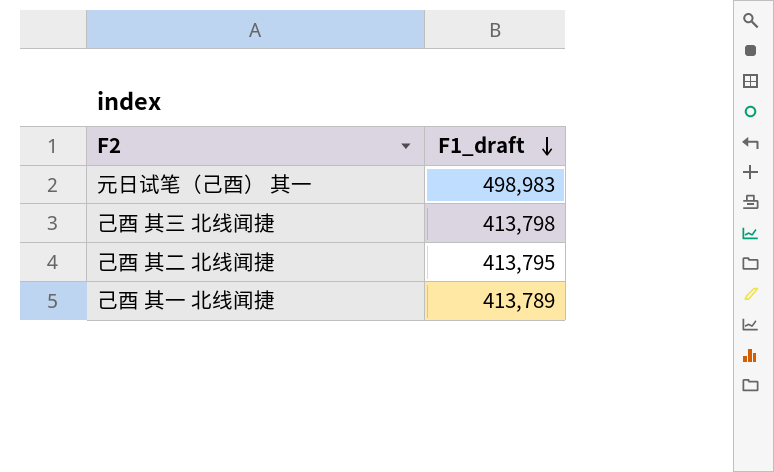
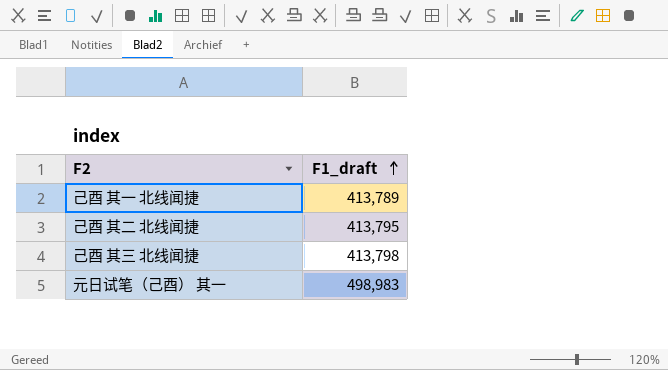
row order: F1_draft descending -> F1_draft ascending

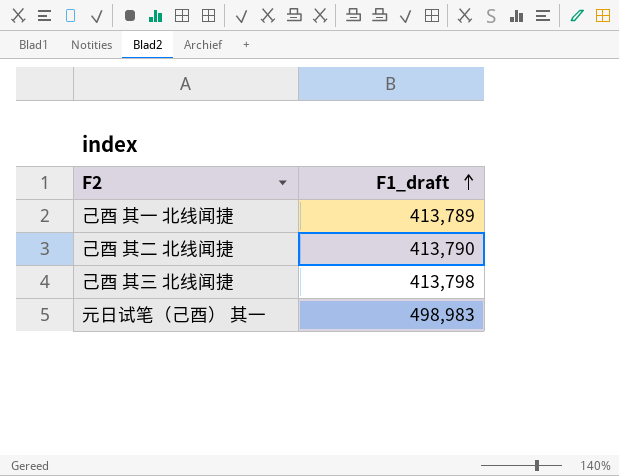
己酉 其二 北线闻捷 | F1_draft: 413,795 -> 413,790

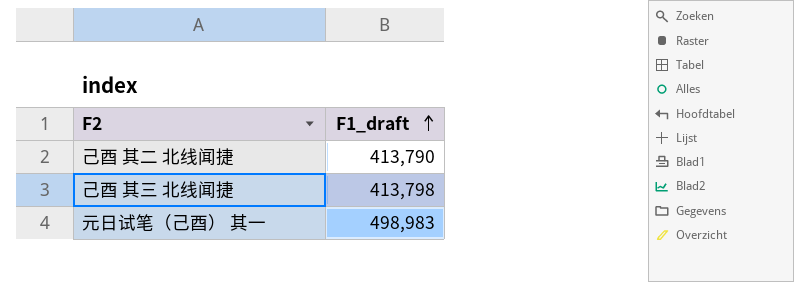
row 己酉 其一 北线闻捷: 413,789 -> none

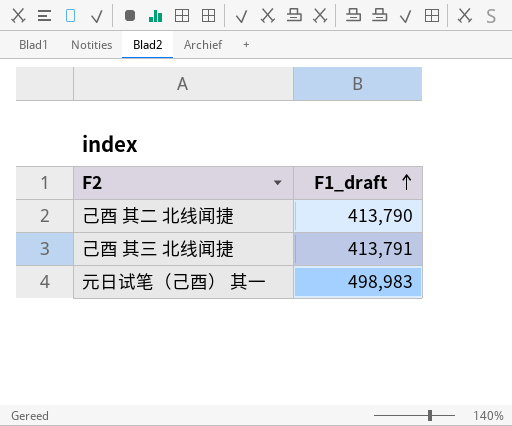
己酉 其三 北线闻捷 | F1_draft: 413,798 -> 413,791

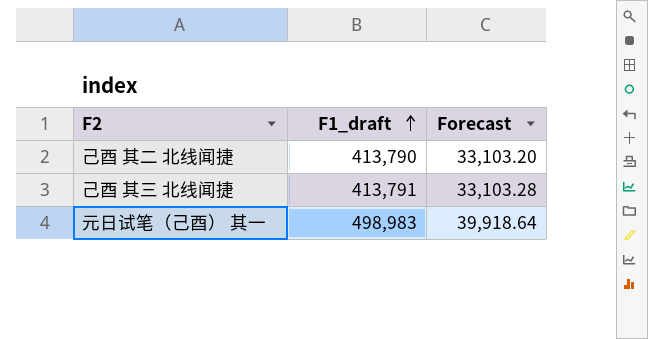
column Forecast | formula: none -> [F1_draft] * 0.08

